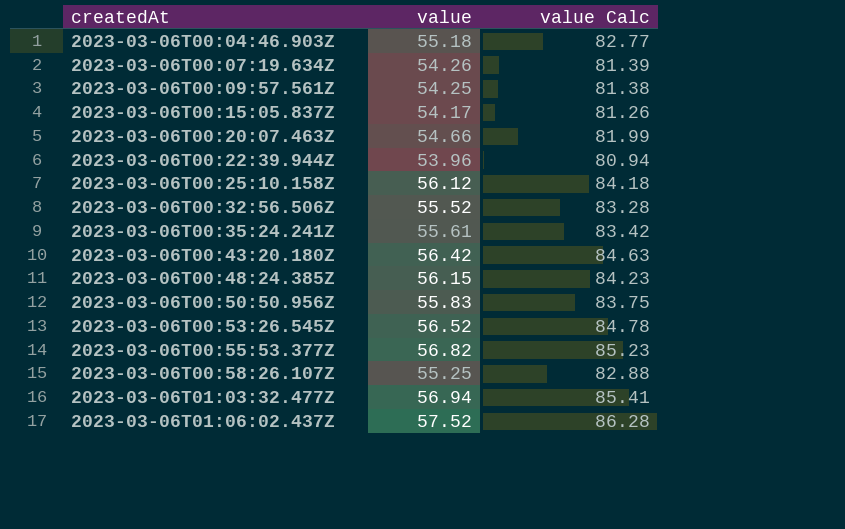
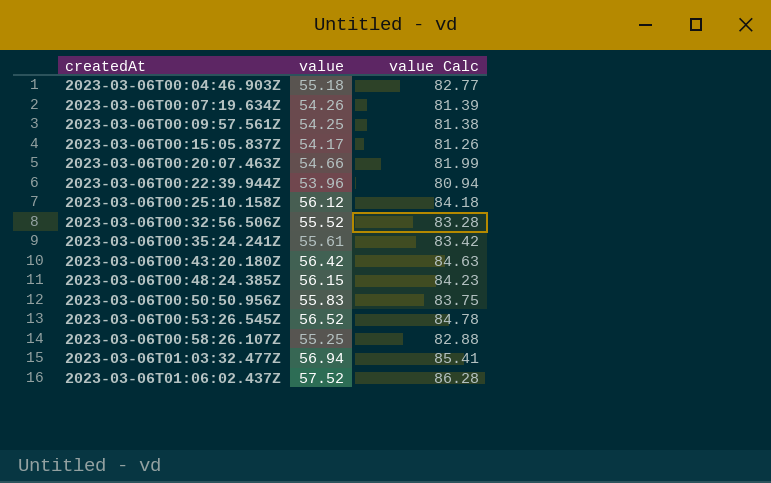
row 2023-03-06T00:55:53.377Z: 56.82 | 85.23 -> none

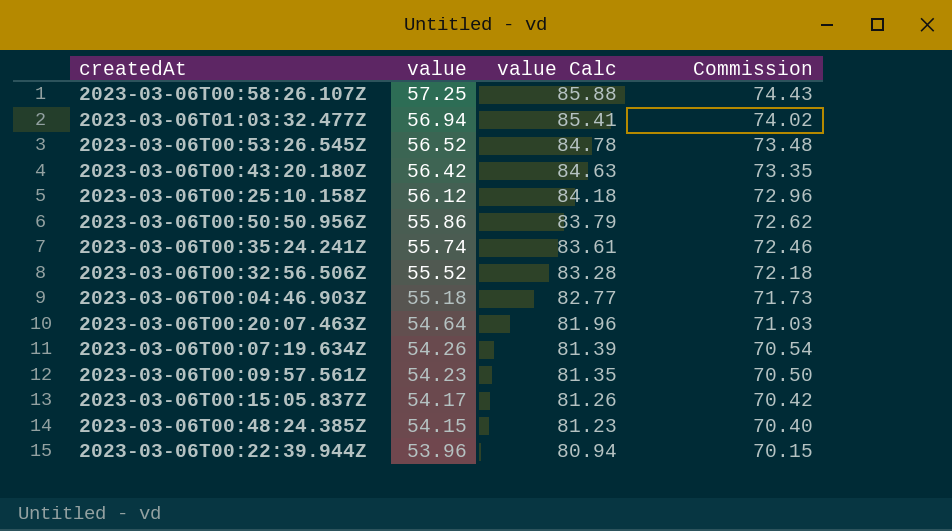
row order: createdAt ascending -> value descending
column Commission | formula: none -> [value] * 1.3
row 2023-03-06T01:06:02.437Z: 57.52 | 86.28 -> none
2023-03-06T00:58:26.107Z | value: 55.25 -> 57.25
2023-03-06T00:58:26.107Z | value Calc: 82.88 -> 85.88
2023-03-06T00:50:50.956Z | value: 55.83 -> 55.86
2023-03-06T00:50:50.956Z | value Calc: 83.75 -> 83.79
2023-03-06T00:35:24.241Z | value: 55.61 -> 55.74
2023-03-06T00:35:24.241Z | value Calc: 83.42 -> 83.61
2023-03-06T00:20:07.463Z | value: 54.66 -> 54.64
2023-03-06T00:20:07.463Z | value Calc: 81.99 -> 81.96
2023-03-06T00:09:57.561Z | value: 54.25 -> 54.23
2023-03-06T00:09:57.561Z | value Calc: 81.38 -> 81.35
2023-03-06T00:48:24.385Z | value: 56.15 -> 54.15
2023-03-06T00:48:24.385Z | value Calc: 84.23 -> 81.23

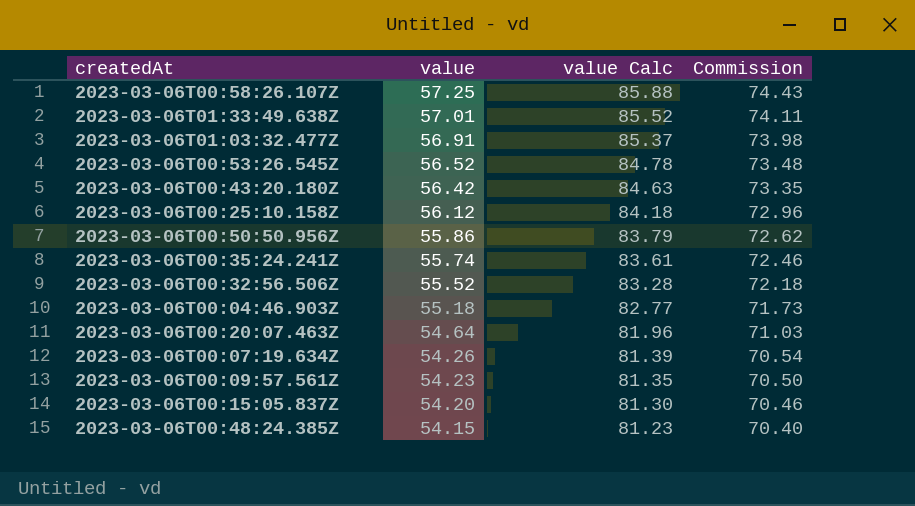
row 2023-03-06T00:22:39.944Z: 53.96 | 80.94 | 70.15 -> none
row 2023-03-06T01:33:49.638Z: none -> 57.01 | 85.52 | 74.11
2023-03-06T01:03:32.477Z | value: 56.94 -> 56.91
2023-03-06T01:03:32.477Z | value Calc: 85.41 -> 85.37
2023-03-06T01:03:32.477Z | Commission: 74.02 -> 73.98
2023-03-06T00:15:05.837Z | value: 54.17 -> 54.20
2023-03-06T00:15:05.837Z | value Calc: 81.26 -> 81.30
2023-03-06T00:15:05.837Z | Commission: 70.42 -> 70.46

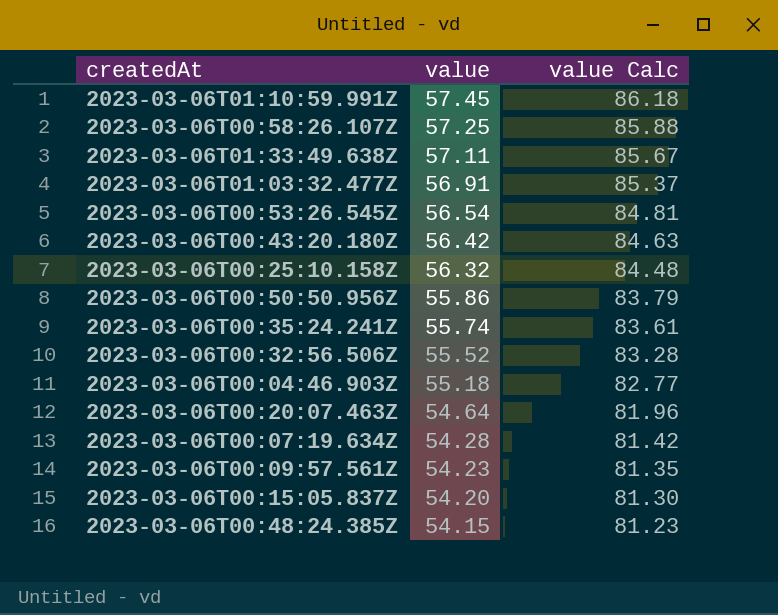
column Commission | formula: [value] * 1.3 -> none
row 2023-03-06T01:10:59.991Z: none -> 57.45 | 86.18
2023-03-06T01:33:49.638Z | value: 57.01 -> 57.11
2023-03-06T01:33:49.638Z | value Calc: 85.52 -> 85.67
2023-03-06T00:53:26.545Z | value: 56.52 -> 56.54
2023-03-06T00:53:26.545Z | value Calc: 84.78 -> 84.81
2023-03-06T00:25:10.158Z | value: 56.12 -> 56.32
2023-03-06T00:25:10.158Z | value Calc: 84.18 -> 84.48
2023-03-06T00:07:19.634Z | value: 54.26 -> 54.28
2023-03-06T00:07:19.634Z | value Calc: 81.39 -> 81.42

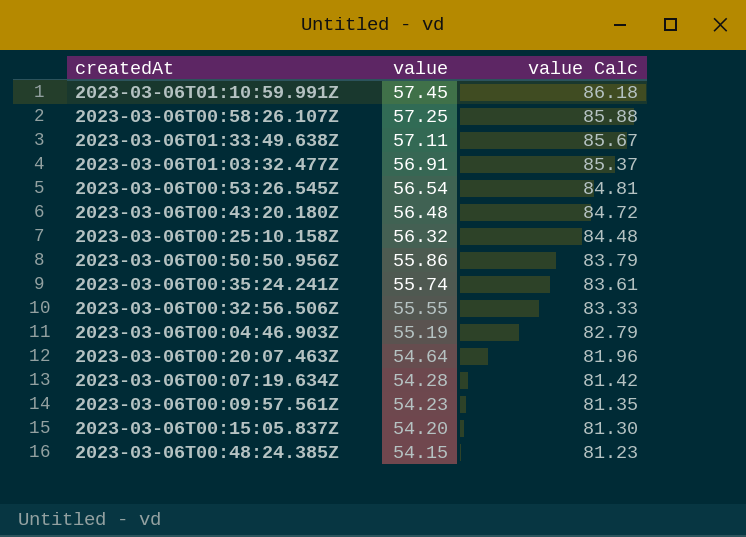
2023-03-06T00:43:20.180Z | value: 56.42 -> 56.48
2023-03-06T00:43:20.180Z | value Calc: 84.63 -> 84.72
2023-03-06T00:32:56.506Z | value: 55.52 -> 55.55
2023-03-06T00:32:56.506Z | value Calc: 83.28 -> 83.33
2023-03-06T00:04:46.903Z | value: 55.18 -> 55.19
2023-03-06T00:04:46.903Z | value Calc: 82.77 -> 82.79

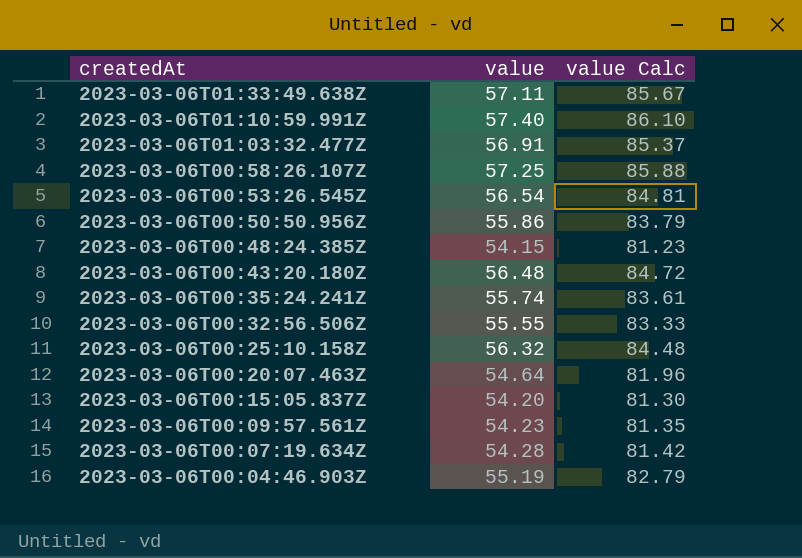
row order: value descending -> createdAt descending
2023-03-06T01:10:59.991Z | value: 57.45 -> 57.40
2023-03-06T01:10:59.991Z | value Calc: 86.18 -> 86.10

